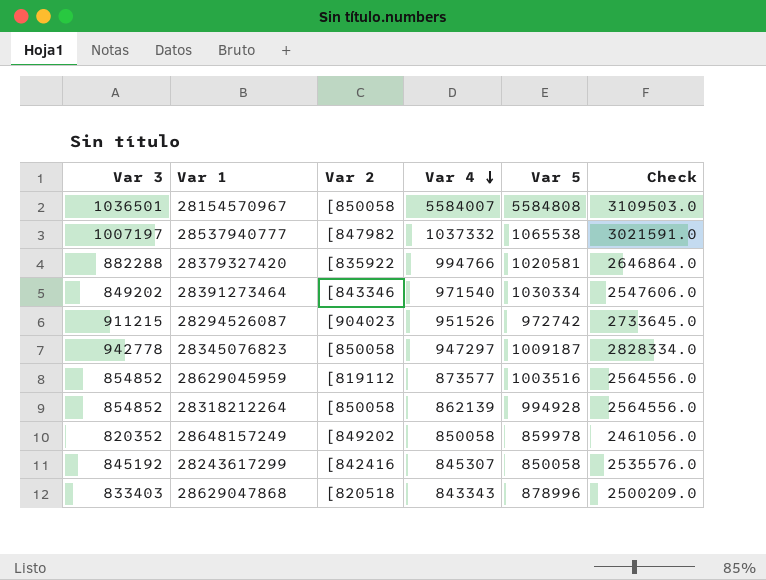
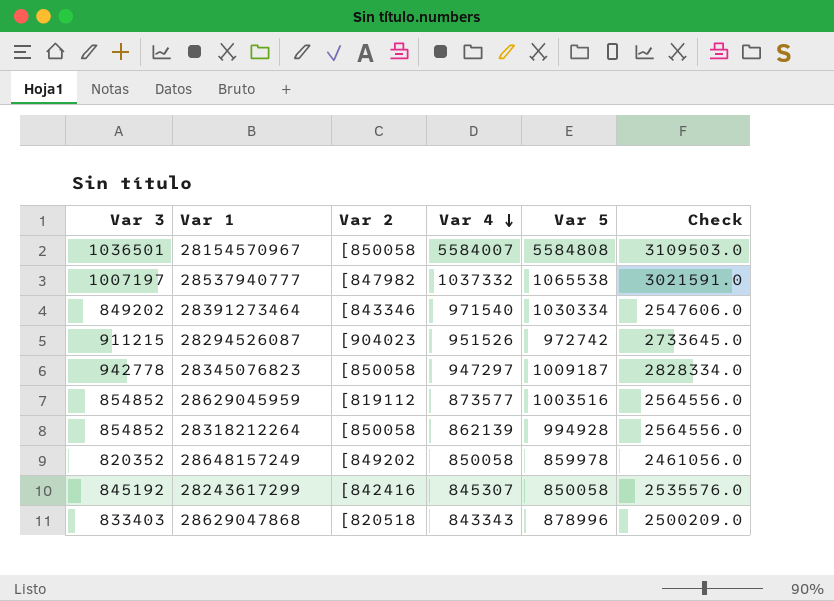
row 28379327420: 882288 | [835922 | 994766 | 1020581 | 2646864.0 -> none

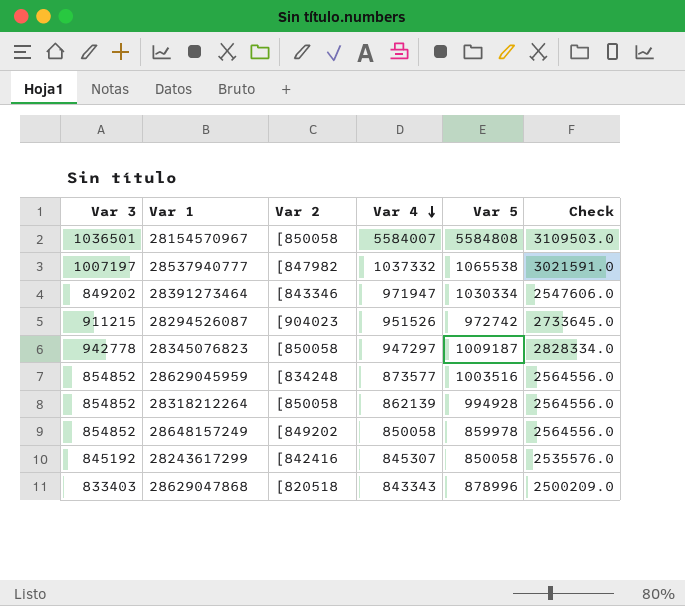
28391273464 | Var 4: 971540 -> 971947
28629045959 | Var 2: [819112 -> [834248
28648157249 | Var 3: 820352 -> 854852
28648157249 | Check: 2461056.0 -> 2564556.0

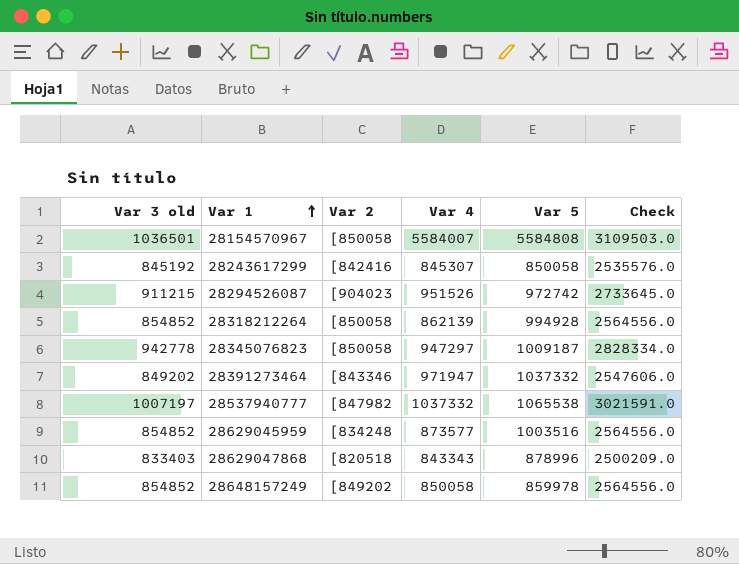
row order: Var 4 descending -> Var 1 ascending
column name: Var 3 -> Var 3 old
28391273464 | Var 5: 1030334 -> 1037332

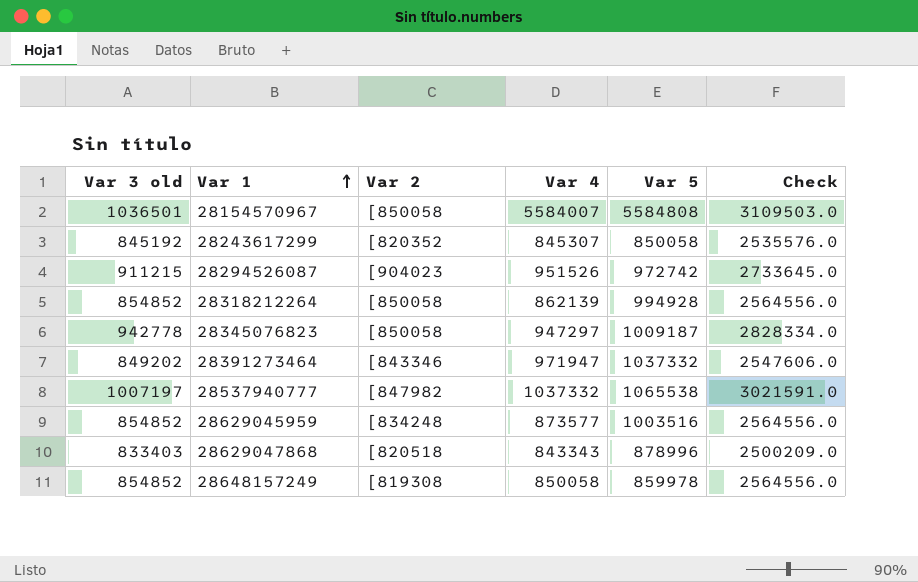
28243617299 | Var 2: [842416 -> [820352
28648157249 | Var 2: [849202 -> [819308

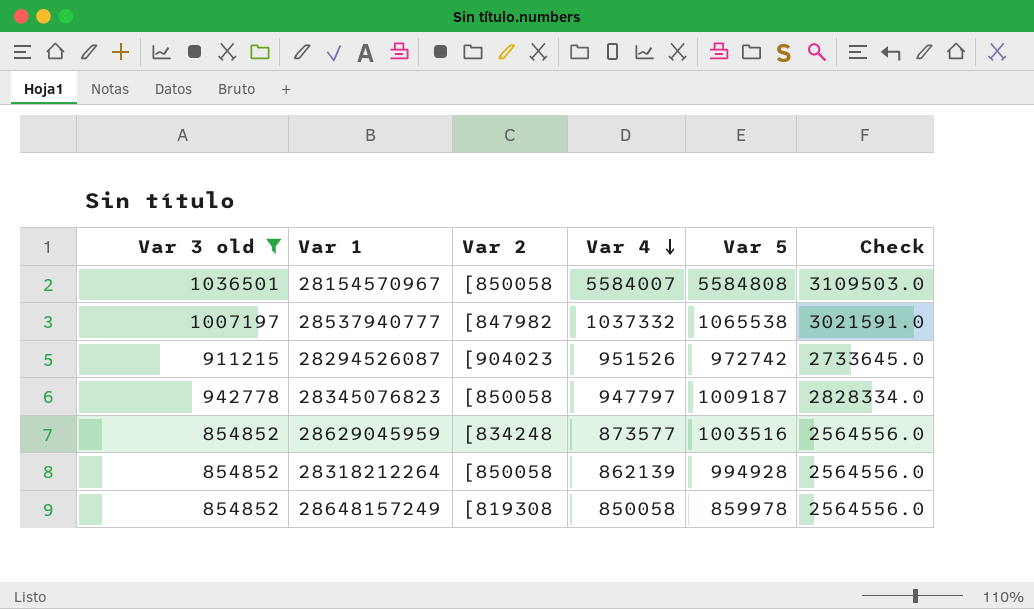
filter: none -> Var 3 old >= 854852
row order: Var 1 ascending -> Var 4 descending
28345076823 | Var 4: 947297 -> 947797

